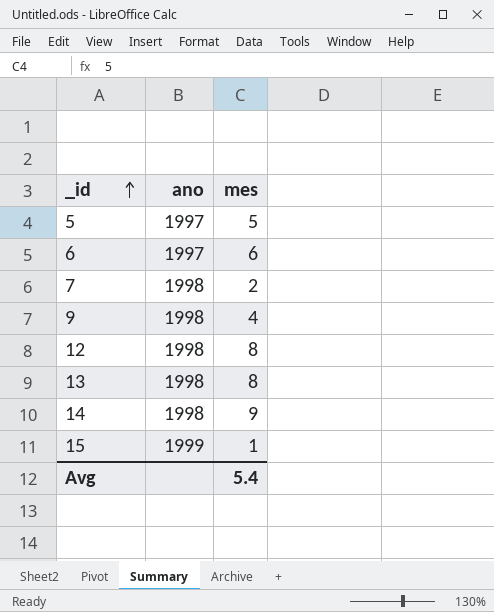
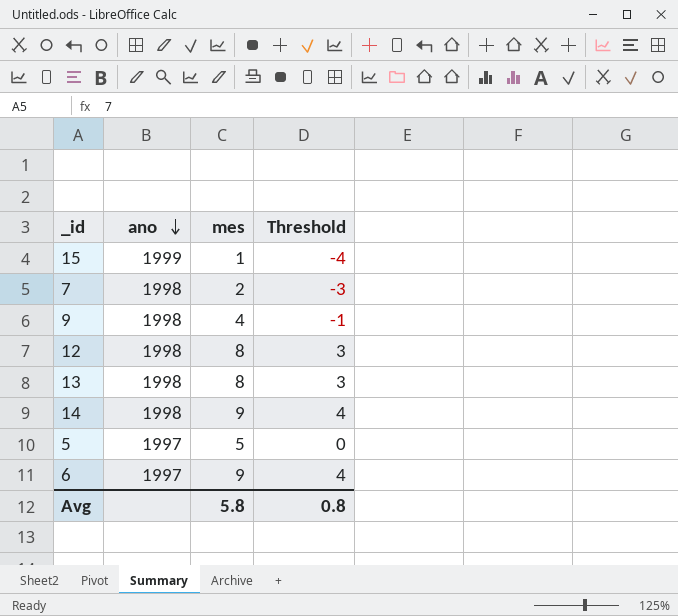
row order: _id ascending -> ano descending
column Threshold | formula: none -> [mes] - 5
6 | mes: 6 -> 9
Avg | mes: 5.4 -> 5.8

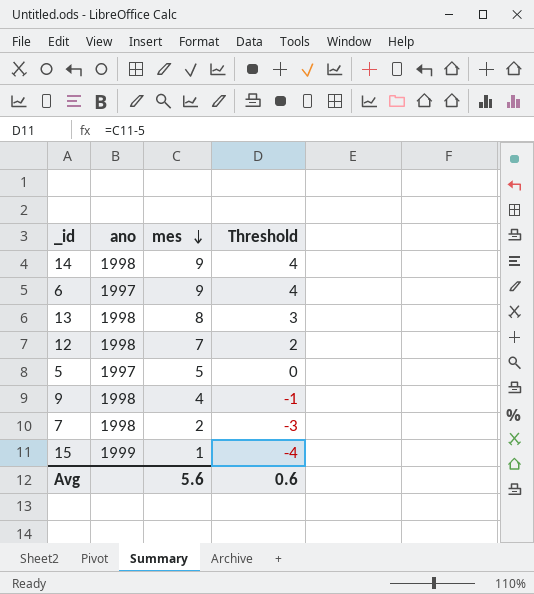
row order: ano descending -> mes descending
12 | mes: 8 -> 7
12 | Threshold: 3 -> 2
Avg | mes: 5.8 -> 5.6
Avg | Threshold: 0.8 -> 0.6

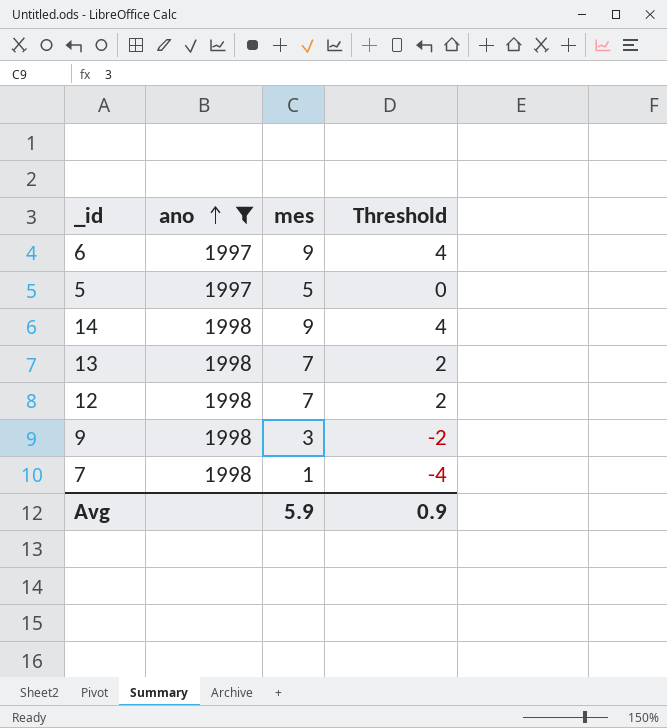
filter: none -> ano != 1999
row order: mes descending -> ano ascending
13 | mes: 8 -> 7
13 | Threshold: 3 -> 2
9 | mes: 4 -> 3
9 | Threshold: -1 -> -2
7 | mes: 2 -> 1
7 | Threshold: -3 -> -4
Avg | mes: 5.6 -> 5.9
Avg | Threshold: 0.6 -> 0.9

